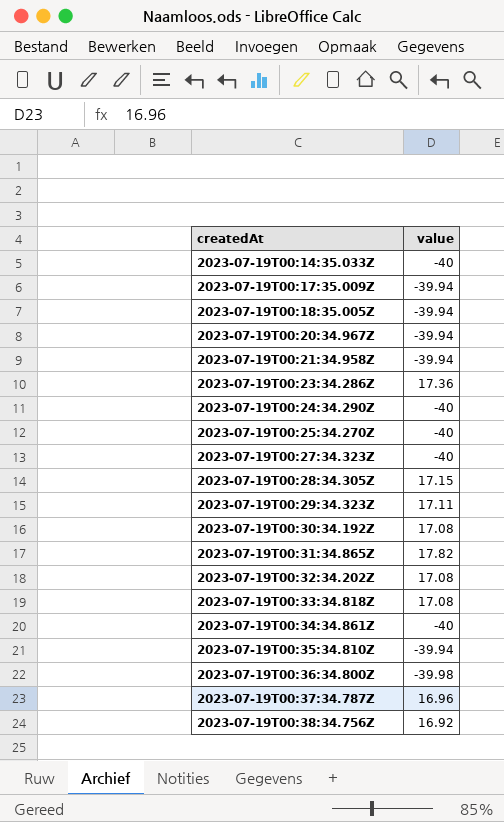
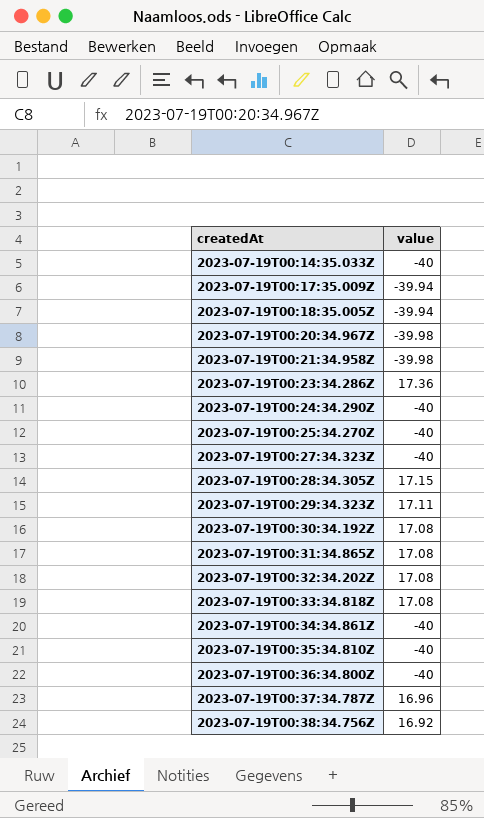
2023-07-19T00:20:34.967Z | value: -39.94 -> -39.98
2023-07-19T00:21:34.958Z | value: -39.94 -> -39.98
2023-07-19T00:31:34.865Z | value: 17.82 -> 17.08
2023-07-19T00:35:34.810Z | value: -39.94 -> -40
2023-07-19T00:36:34.800Z | value: -39.98 -> -40

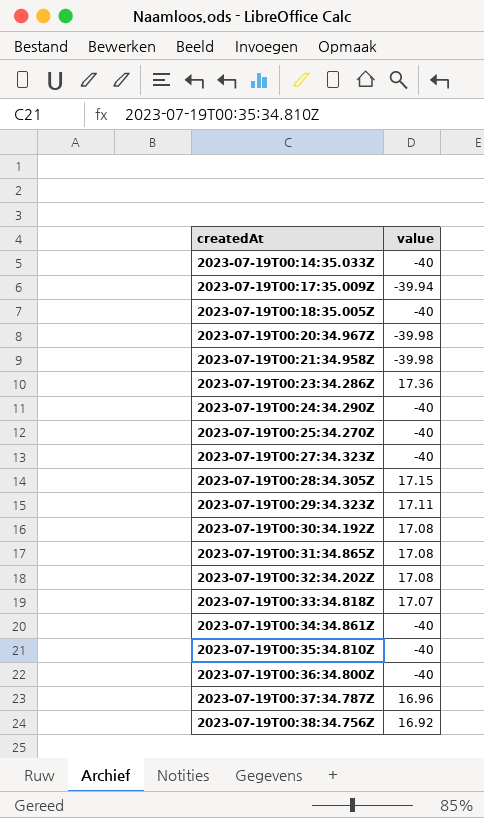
2023-07-19T00:18:35.005Z | value: -39.94 -> -40
2023-07-19T00:33:34.818Z | value: 17.08 -> 17.07

